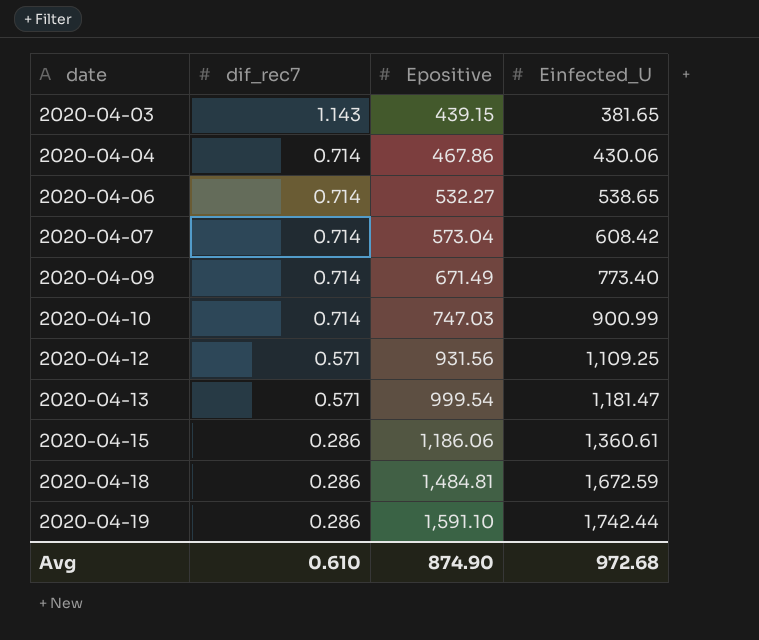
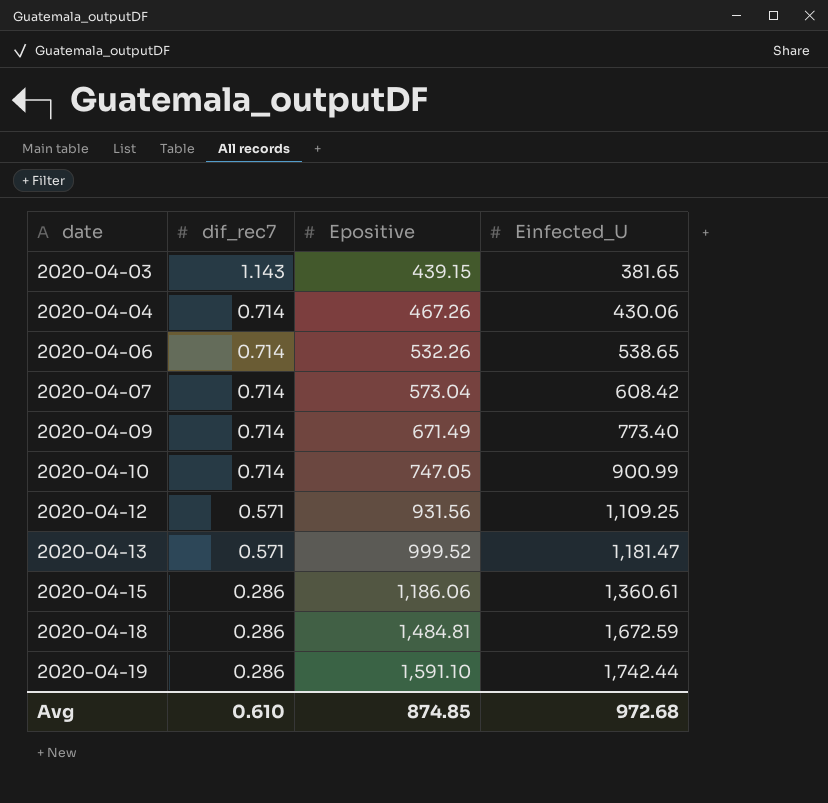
2020-04-04 | Epositive: 467.86 -> 467.26
2020-04-06 | Epositive: 532.27 -> 532.26
2020-04-10 | Epositive: 747.03 -> 747.05
2020-04-13 | Epositive: 999.54 -> 999.52
Avg | Epositive: 874.90 -> 874.85

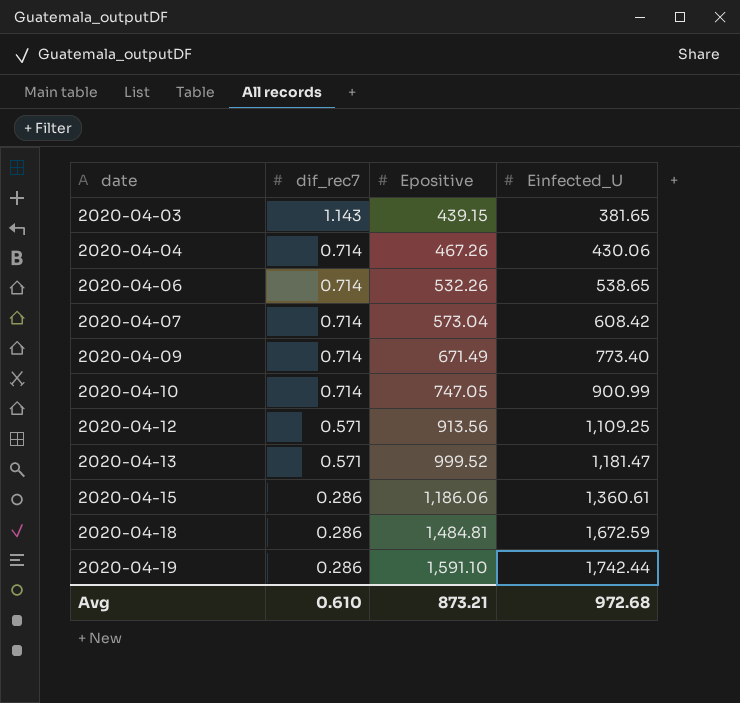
2020-04-12 | Epositive: 931.56 -> 913.56
Avg | Epositive: 874.85 -> 873.21

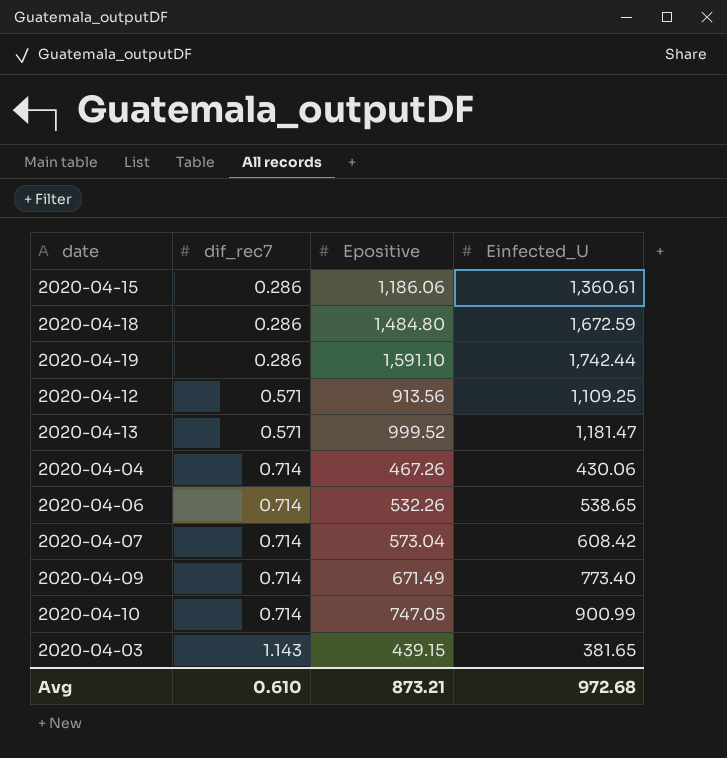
row order: date ascending -> dif_rec7 ascending
2020-04-18 | Epositive: 1,484.81 -> 1,484.80

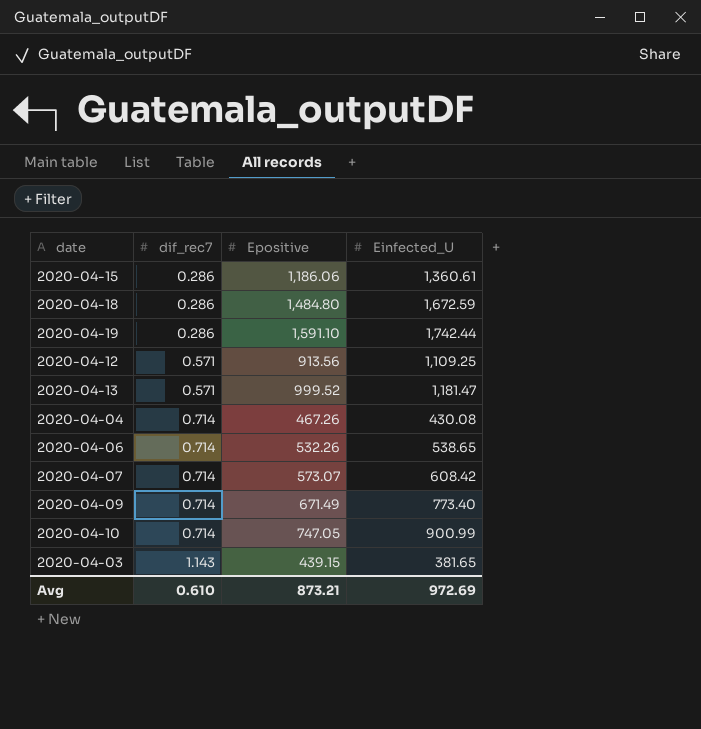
2020-04-04 | Einfected_U: 430.06 -> 430.08
2020-04-07 | Epositive: 573.04 -> 573.07
Avg | Einfected_U: 972.68 -> 972.69

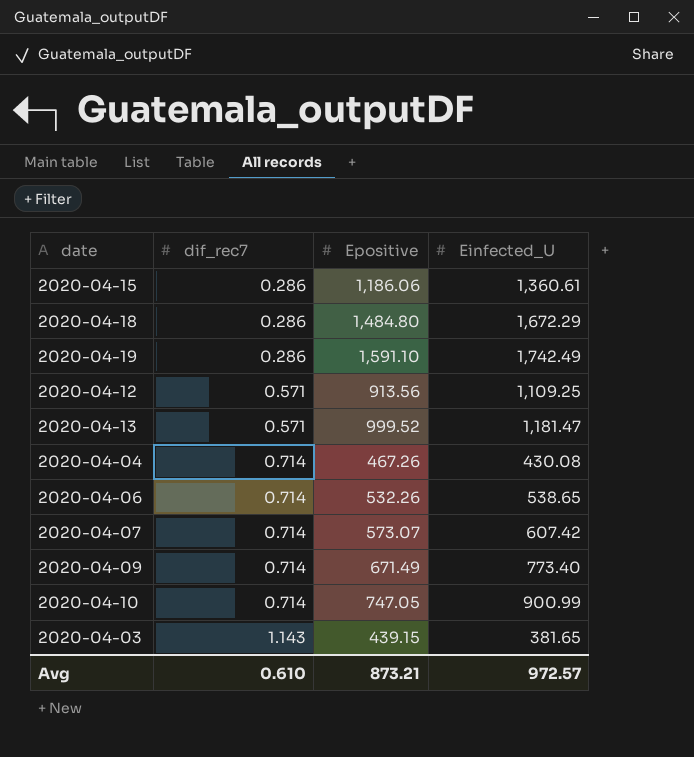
2020-04-18 | Einfected_U: 1,672.59 -> 1,672.29
2020-04-19 | Einfected_U: 1,742.44 -> 1,742.49
2020-04-07 | Einfected_U: 608.42 -> 607.42
Avg | Einfected_U: 972.69 -> 972.57

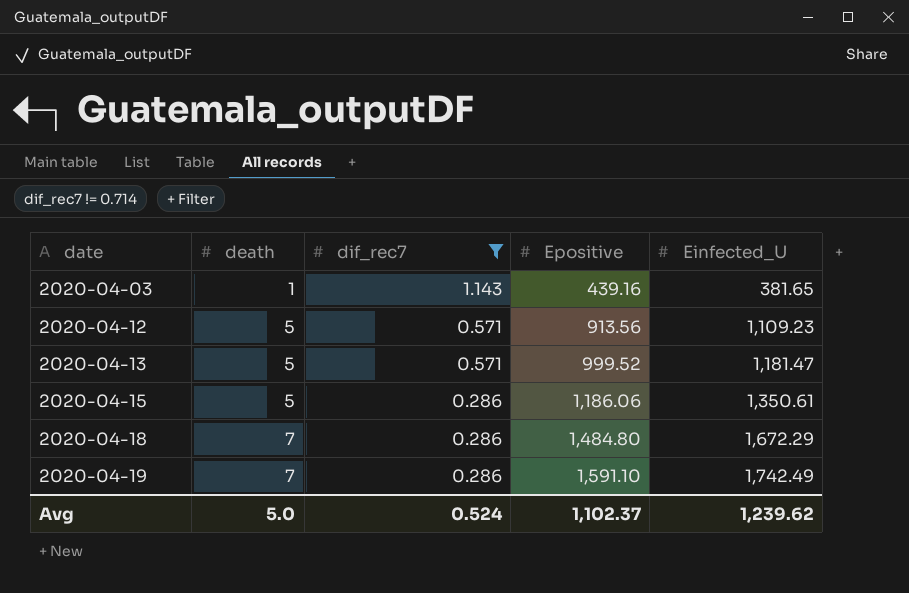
filter: none -> dif_rec7 != 0.714
row order: dif_rec7 ascending -> date ascending
column death | position: none -> 2
2020-04-03 | Epositive: 439.15 -> 439.16
2020-04-12 | Einfected_U: 1,109.25 -> 1,109.23
2020-04-15 | Einfected_U: 1,360.61 -> 1,350.61
Avg | dif_rec7: 0.610 -> 0.524
Avg | Epositive: 873.21 -> 1,102.37
Avg | Einfected_U: 972.57 -> 1,239.62

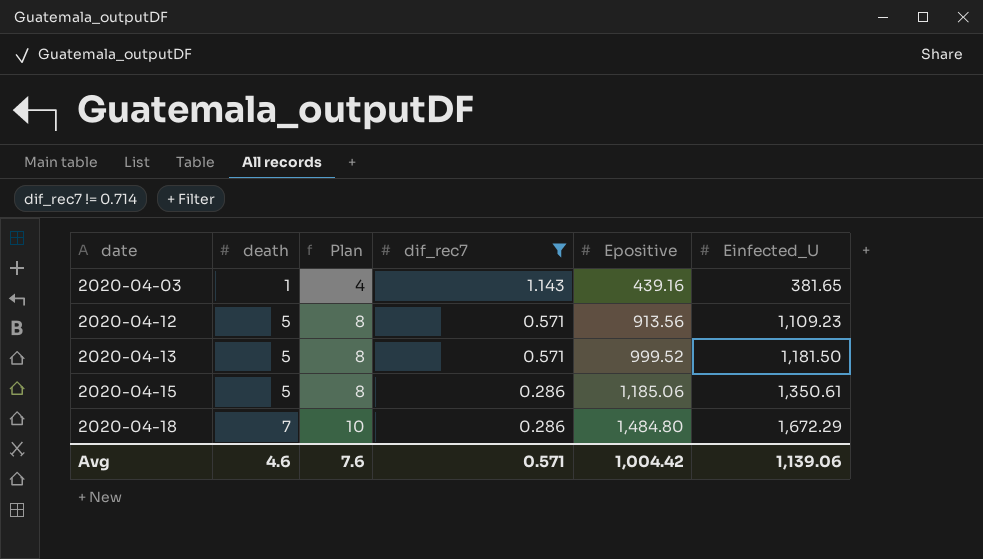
column Plan | formula: none -> [death] + 3
row 2020-04-19: 7 | 0.286 | 1,591.10 | 1,742.49 -> none
2020-04-13 | Einfected_U: 1,181.47 -> 1,181.50
2020-04-15 | Epositive: 1,186.06 -> 1,185.06
Avg | death: 5.0 -> 4.6
Avg | dif_rec7: 0.524 -> 0.571
Avg | Epositive: 1,102.37 -> 1,004.42
Avg | Einfected_U: 1,239.62 -> 1,139.06

